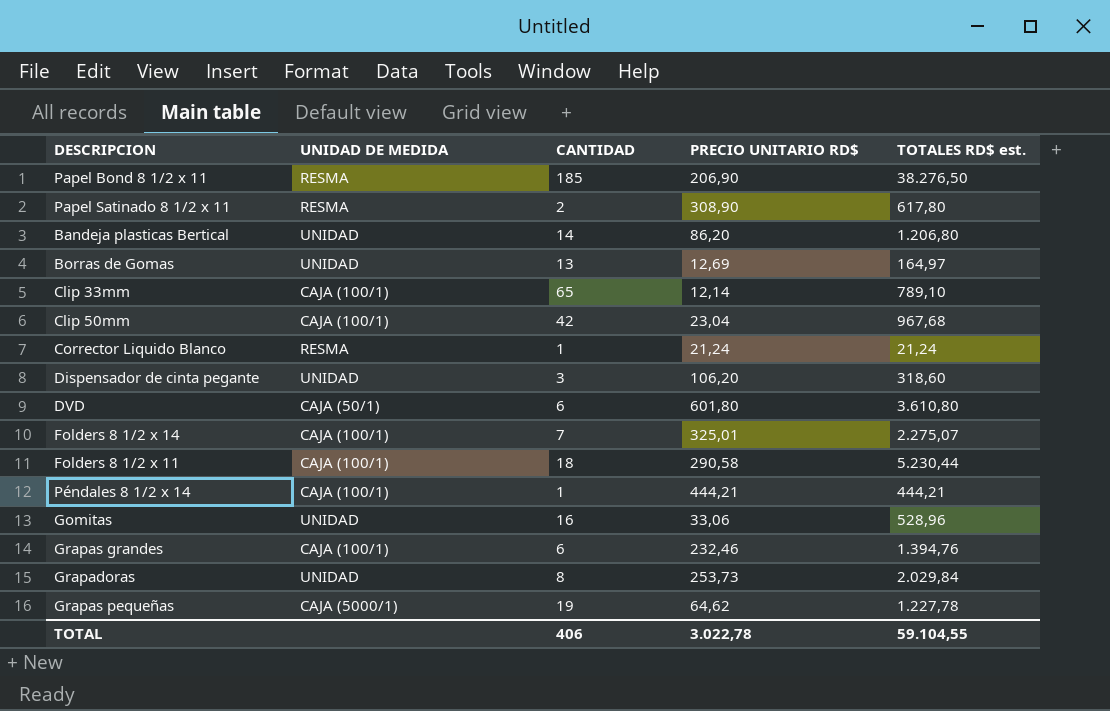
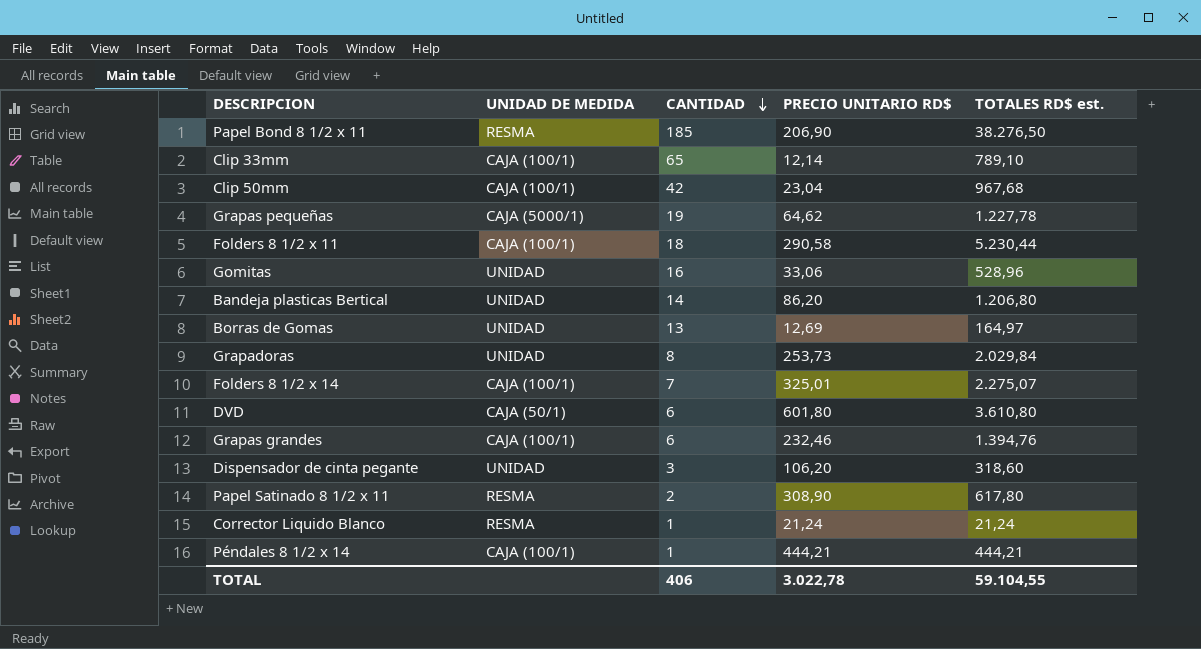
row order: none -> CANTIDAD descending

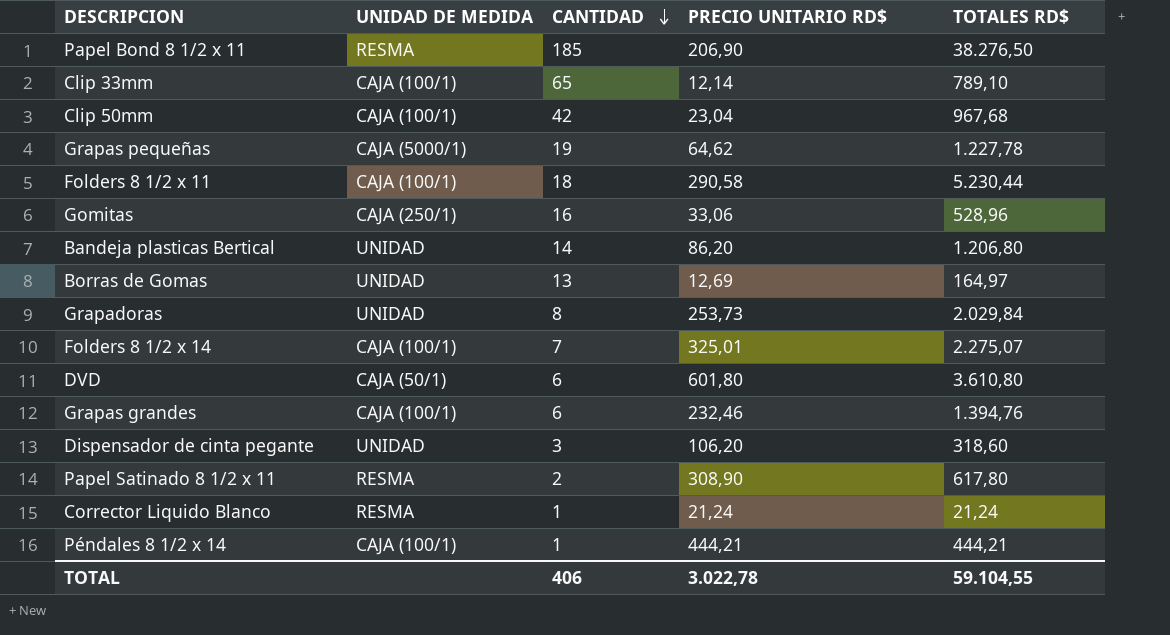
column name: TOTALES RD$ est. -> TOTALES RD$
Gomitas | UNIDAD DE MEDIDA: UNIDAD -> CAJA (250/1)

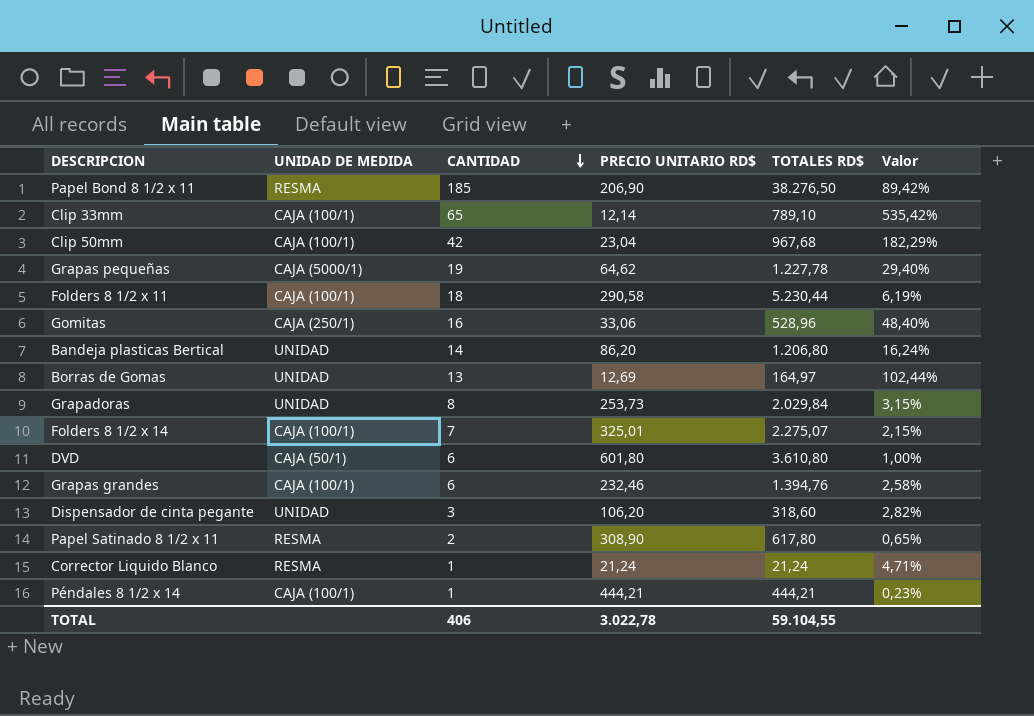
column Valor | formula: none -> [CANTIDAD] / [PRECIO UNITARIO RD$]

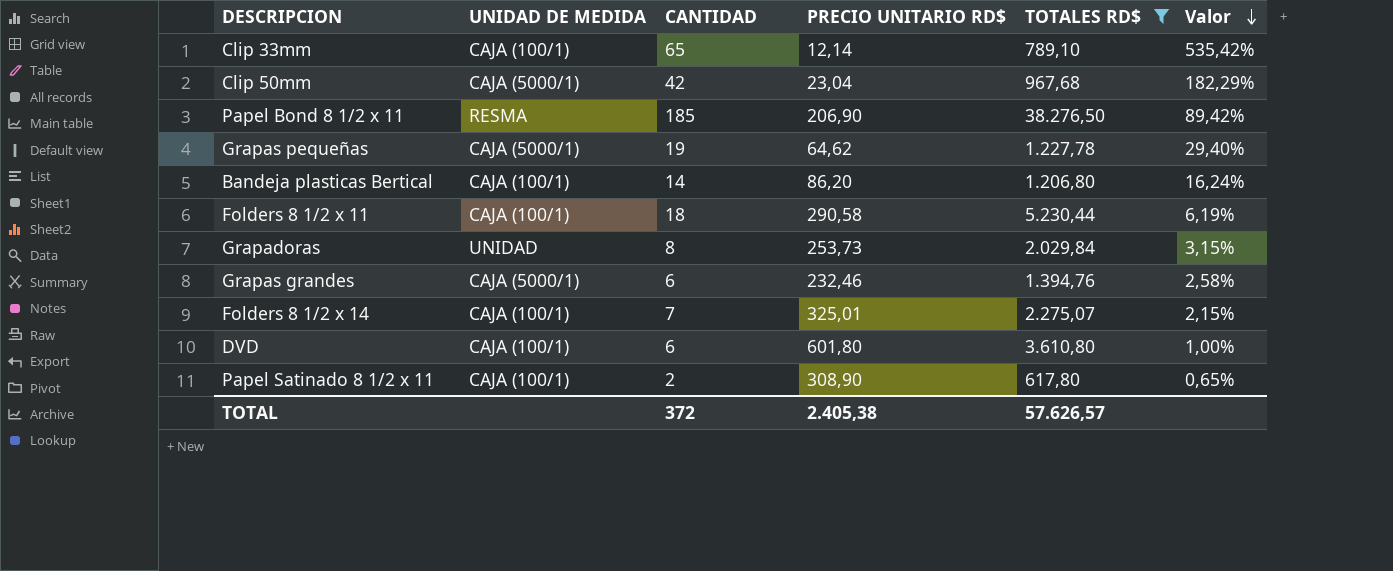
filter: none -> TOTALES RD$ >= 617,80
row order: CANTIDAD descending -> Valor descending
Clip 50mm | UNIDAD DE MEDIDA: CAJA (100/1) -> CAJA (5000/1)
Bandeja plasticas Bertical | UNIDAD DE MEDIDA: UNIDAD -> CAJA (100/1)
Grapas grandes | UNIDAD DE MEDIDA: CAJA (100/1) -> CAJA (5000/1)
DVD | UNIDAD DE MEDIDA: CAJA (50/1) -> CAJA (100/1)
Papel Satinado 8 1/2 x 11 | UNIDAD DE MEDIDA: RESMA -> CAJA (100/1)
TOTAL | CANTIDAD: 406 -> 372
TOTAL | PRECIO UNITARIO RD$: 3.022,78 -> 2.405,38
TOTAL | TOTALES RD$: 59.104,55 -> 57.626,57

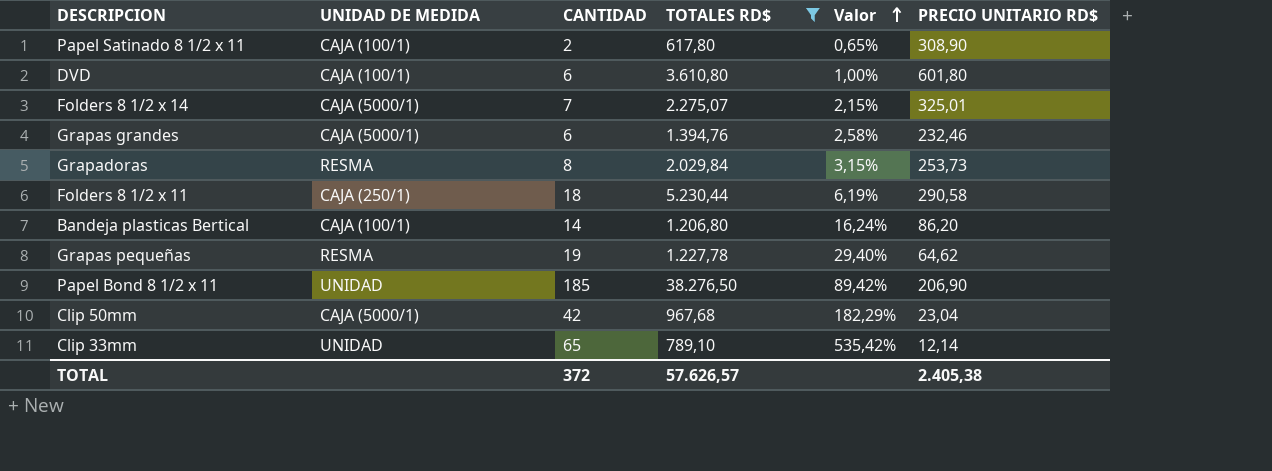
row order: Valor descending -> Valor ascending
column PRECIO UNITARIO RD$ | position: 4 -> 6
Folders 8 1/2 x 14 | UNIDAD DE MEDIDA: CAJA (100/1) -> CAJA (5000/1)
Grapadoras | UNIDAD DE MEDIDA: UNIDAD -> RESMA
Folders 8 1/2 x 11 | UNIDAD DE MEDIDA: CAJA (100/1) -> CAJA (250/1)
Grapas pequeñas | UNIDAD DE MEDIDA: CAJA (5000/1) -> RESMA
Papel Bond 8 1/2 x 11 | UNIDAD DE MEDIDA: RESMA -> UNIDAD
Clip 33mm | UNIDAD DE MEDIDA: CAJA (100/1) -> UNIDAD

